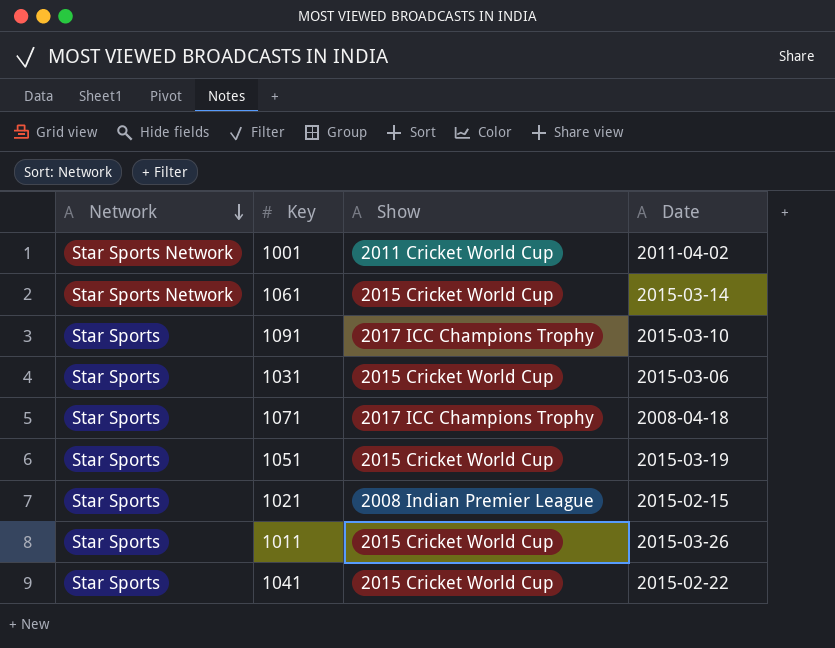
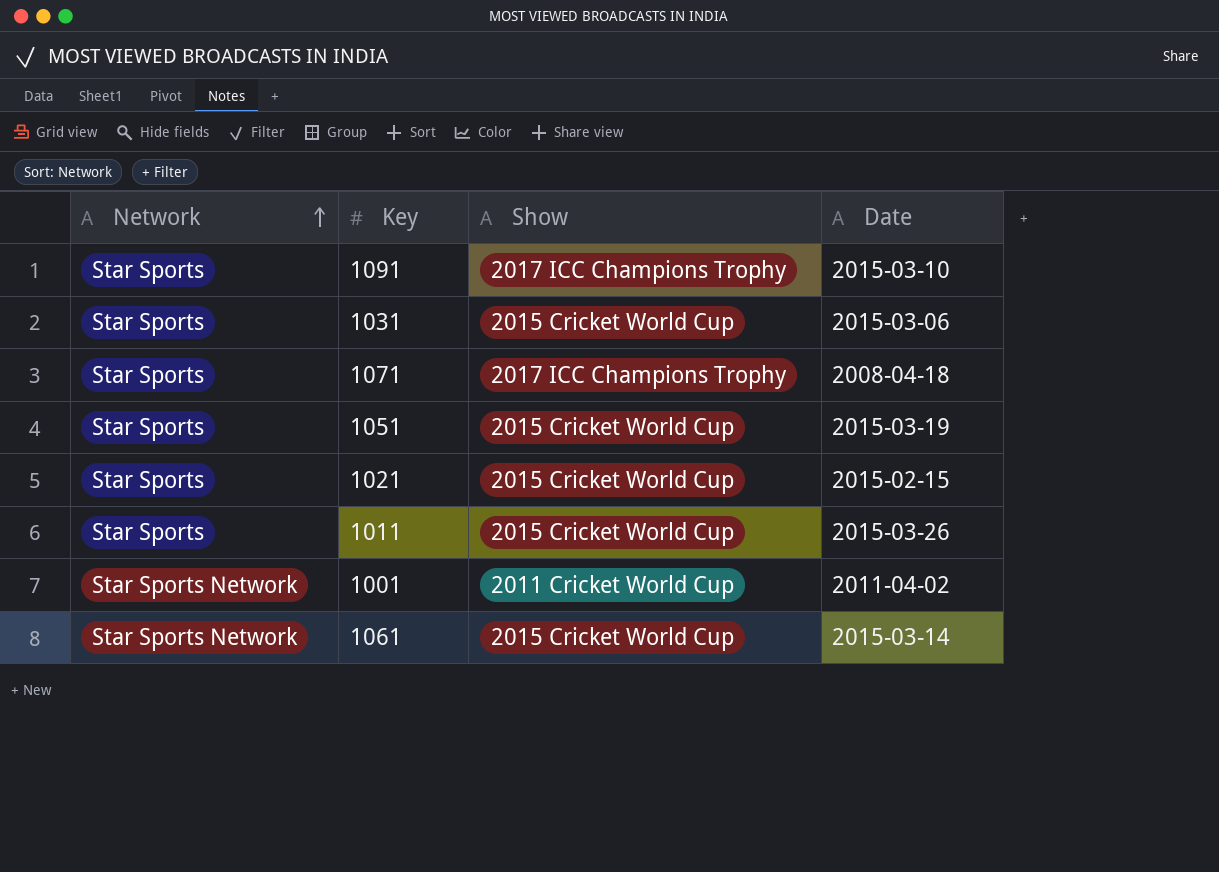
row order: Network descending -> Network ascending
row 1041: Star Sports | 2015 Cricket World Cup | 2015-02-22 -> none
1021 | Show: 2008 Indian Premier League -> 2015 Cricket World Cup

